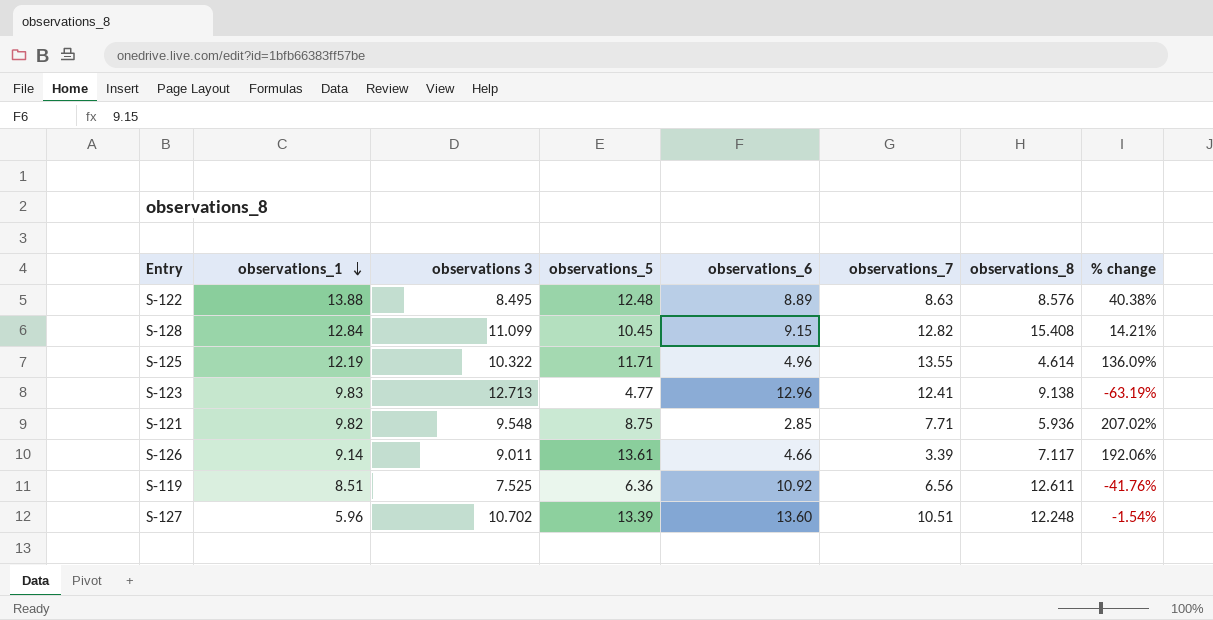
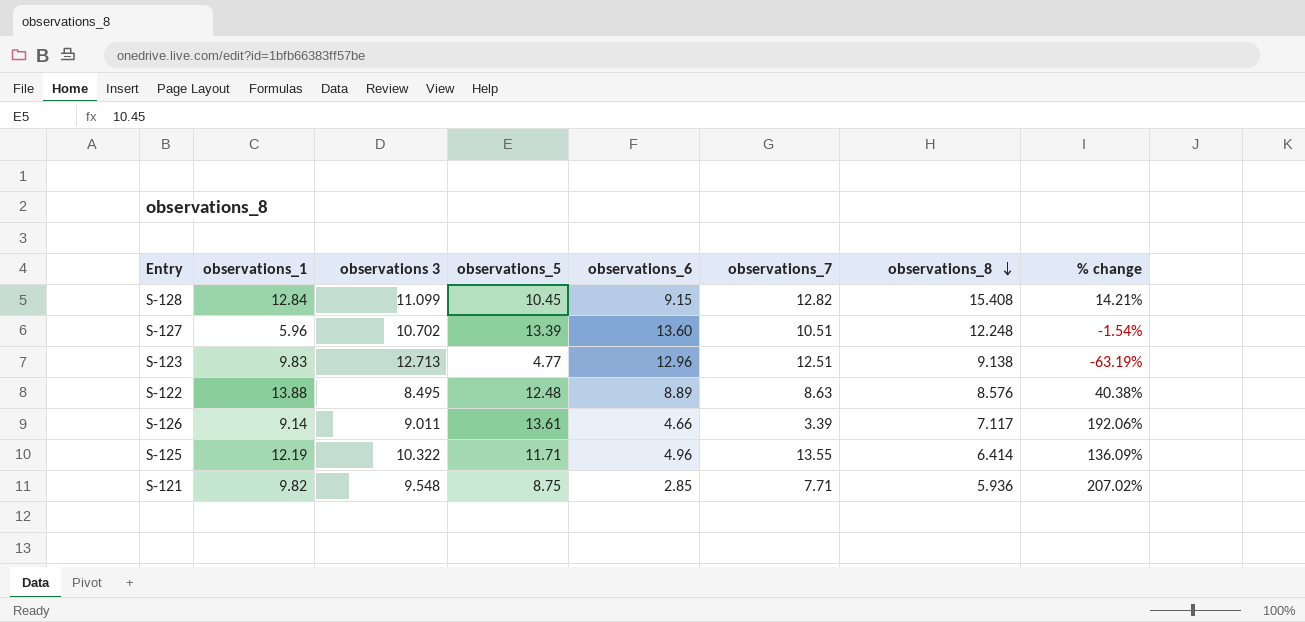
row order: observations_1 descending -> observations_8 descending
row S-119: 8.51 | 7.525 | 6.36 | 10.92 | 6.56 | 12.611 | -41.76% -> none
S-123 | observations_7: 12.41 -> 12.51
S-125 | observations_8: 4.614 -> 6.414

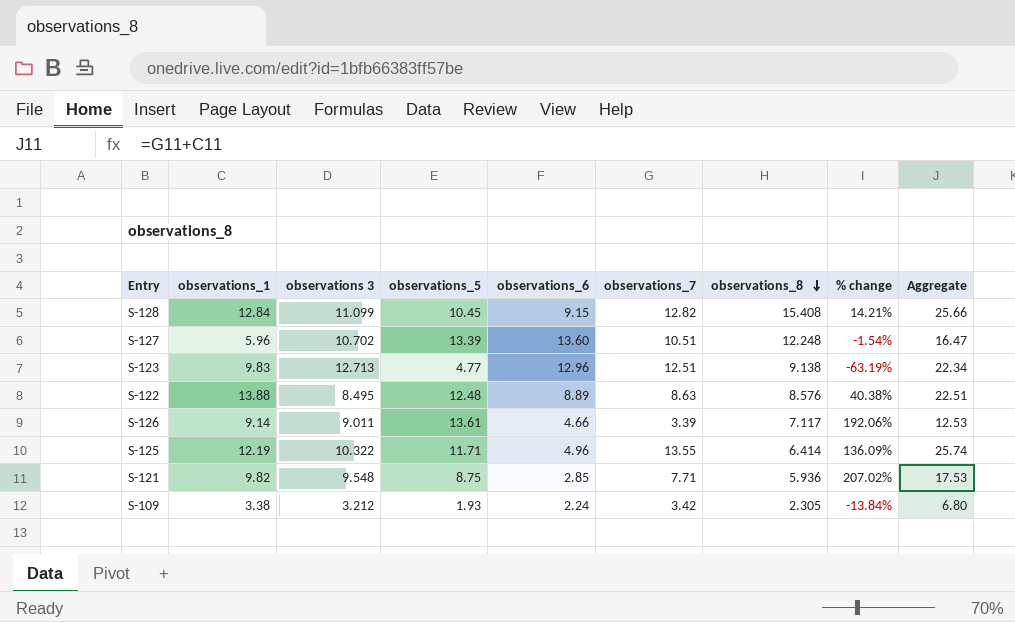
column Aggregate | formula: none -> [observations_1] + [observations_7]
row S-109: none -> 3.38 | 3.212 | 1.93 | 2.24 | 3.42 | 2.305 | -13.84% | 6.80

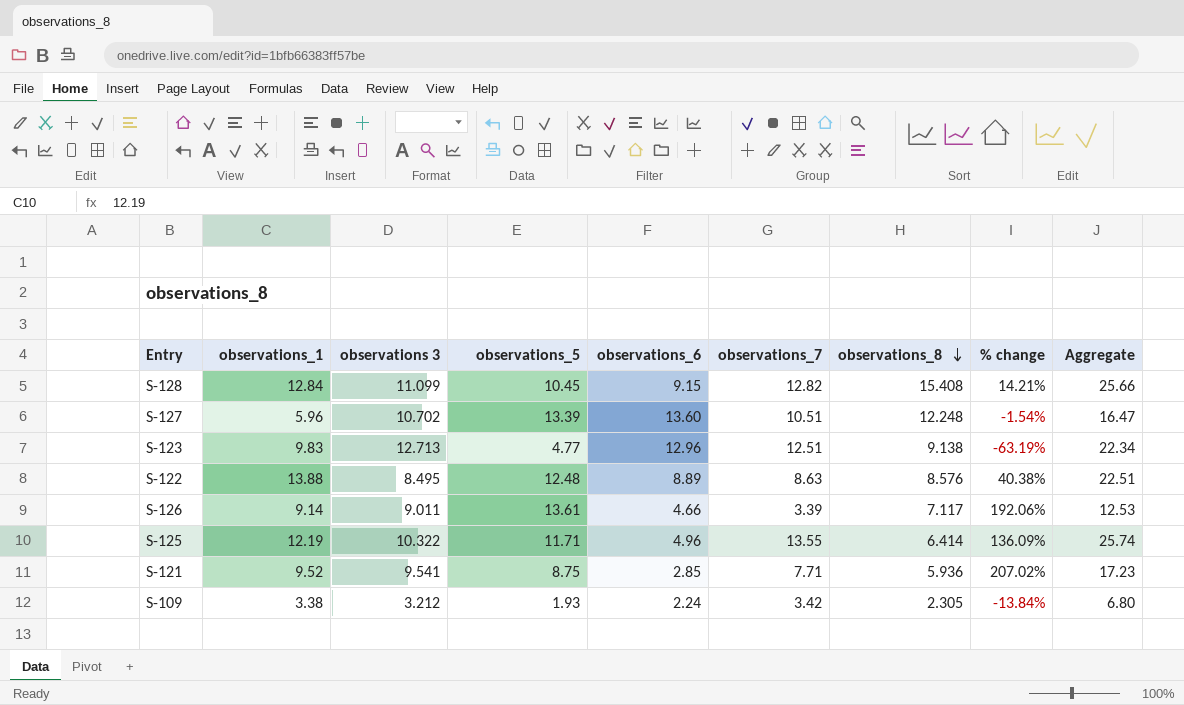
S-121 | observations_1: 9.82 -> 9.52
S-121 | observations 3: 9.548 -> 9.541
S-121 | Aggregate: 17.53 -> 17.23

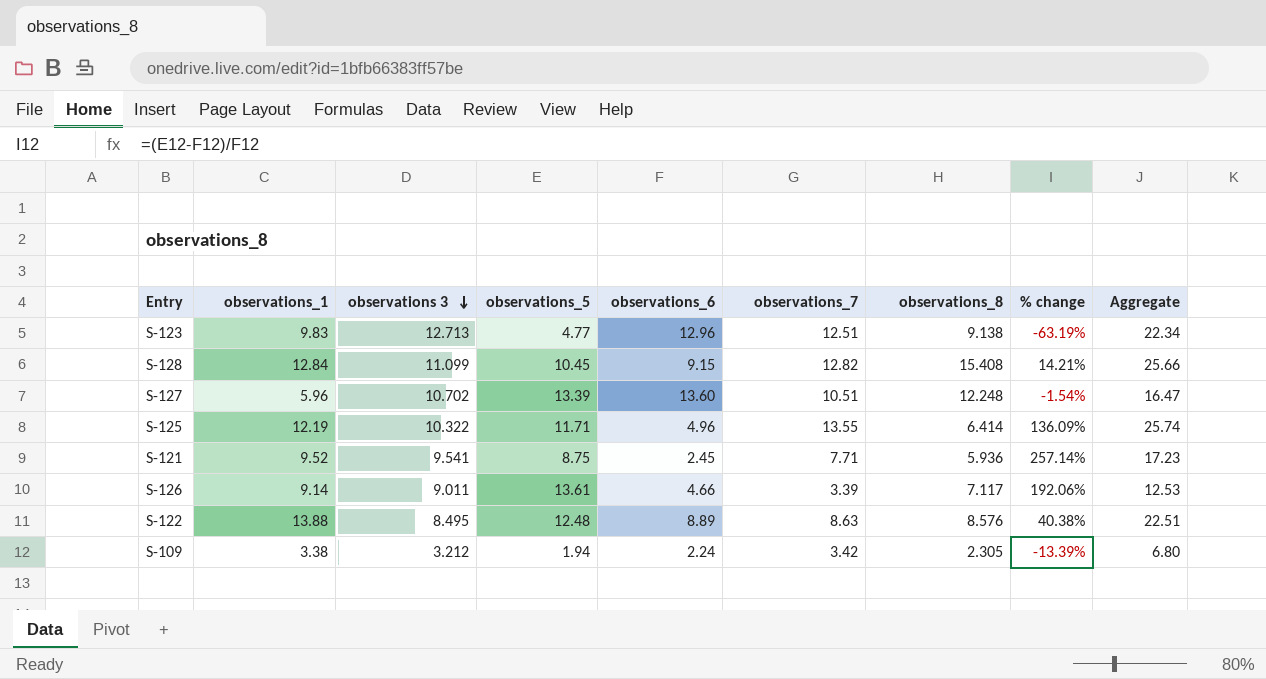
row order: observations_8 descending -> observations 3 descending
S-121 | observations_6: 2.85 -> 2.45
S-121 | % change: 207.02% -> 257.14%
S-109 | observations_5: 1.93 -> 1.94
S-109 | % change: -13.84% -> -13.39%

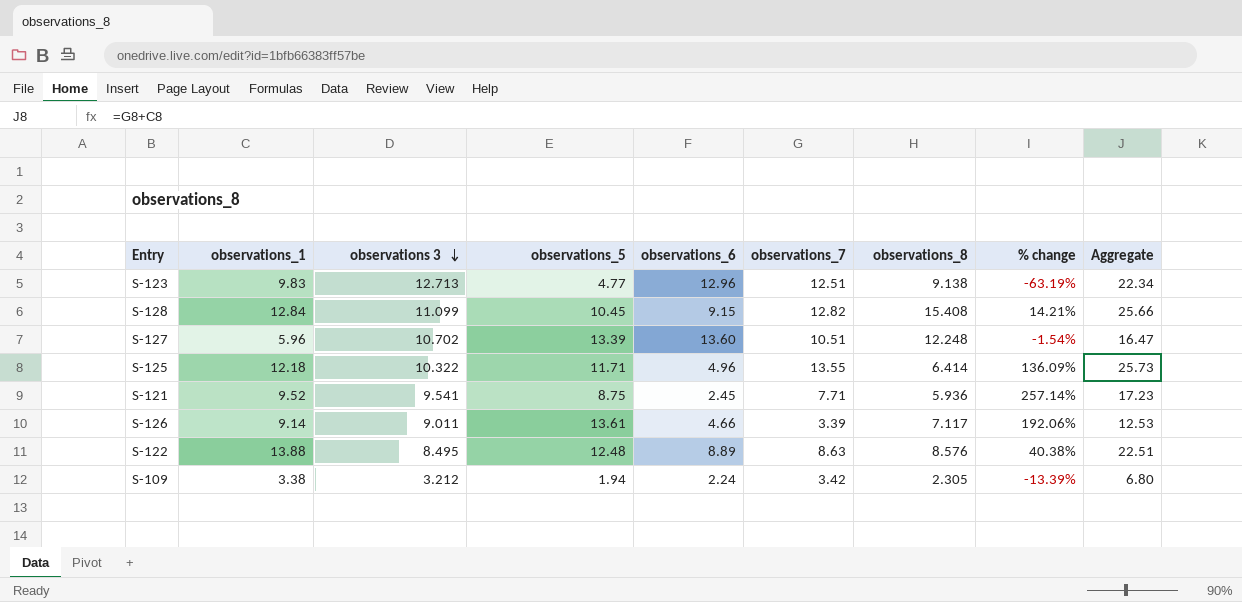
S-125 | observations_1: 12.19 -> 12.18
S-125 | Aggregate: 25.74 -> 25.73

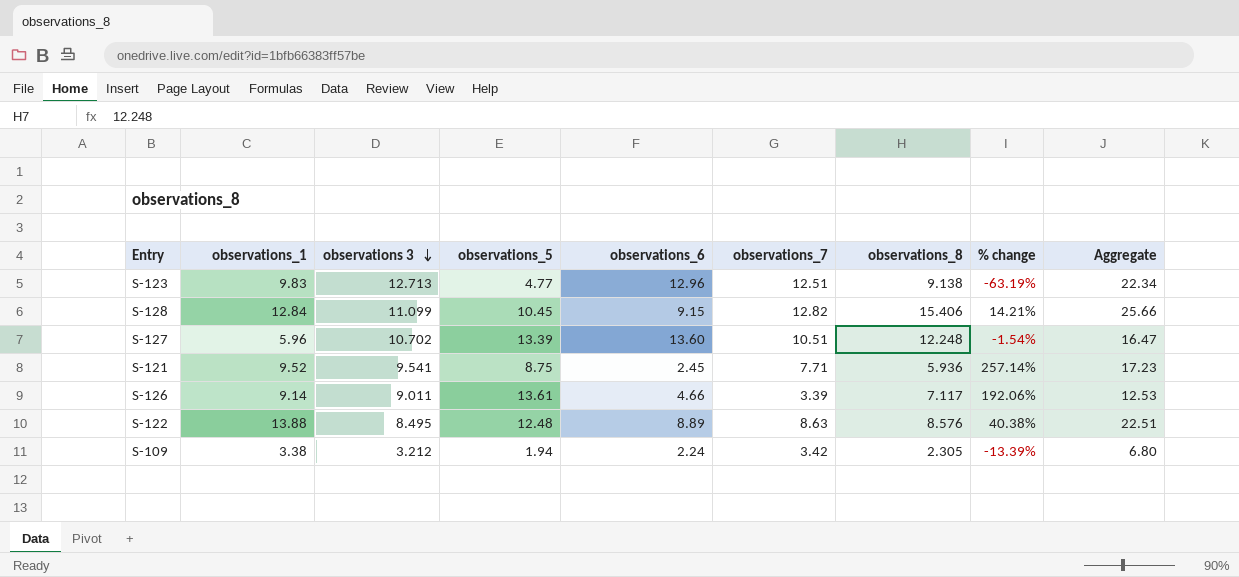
row S-125: 12.18 | 10.322 | 11.71 | 4.96 | 13.55 | 6.414 | 136.09% | 25.73 -> none
S-128 | observations_8: 15.408 -> 15.406

